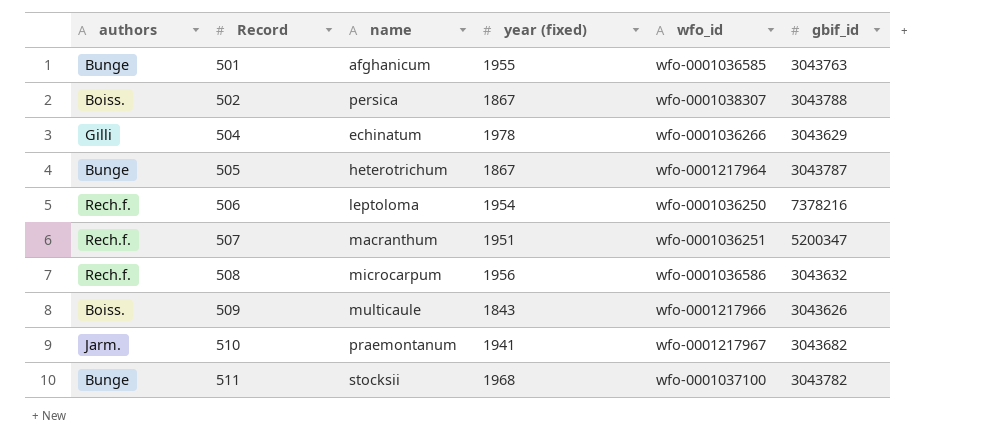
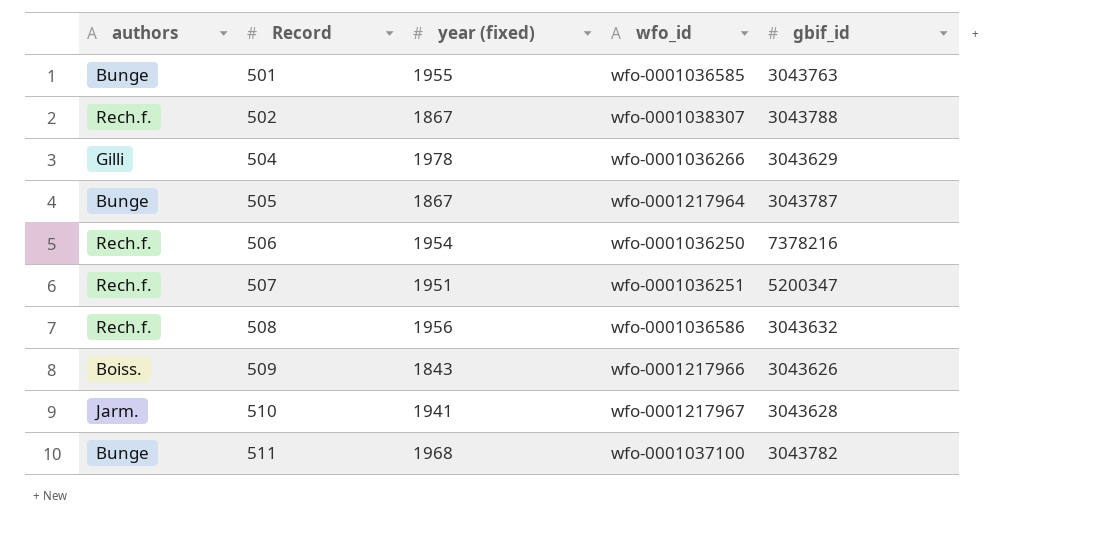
column name | position: 3 -> none
502 | authors: Boiss. -> Rech.f.
510 | gbif_id: 3043682 -> 3043628

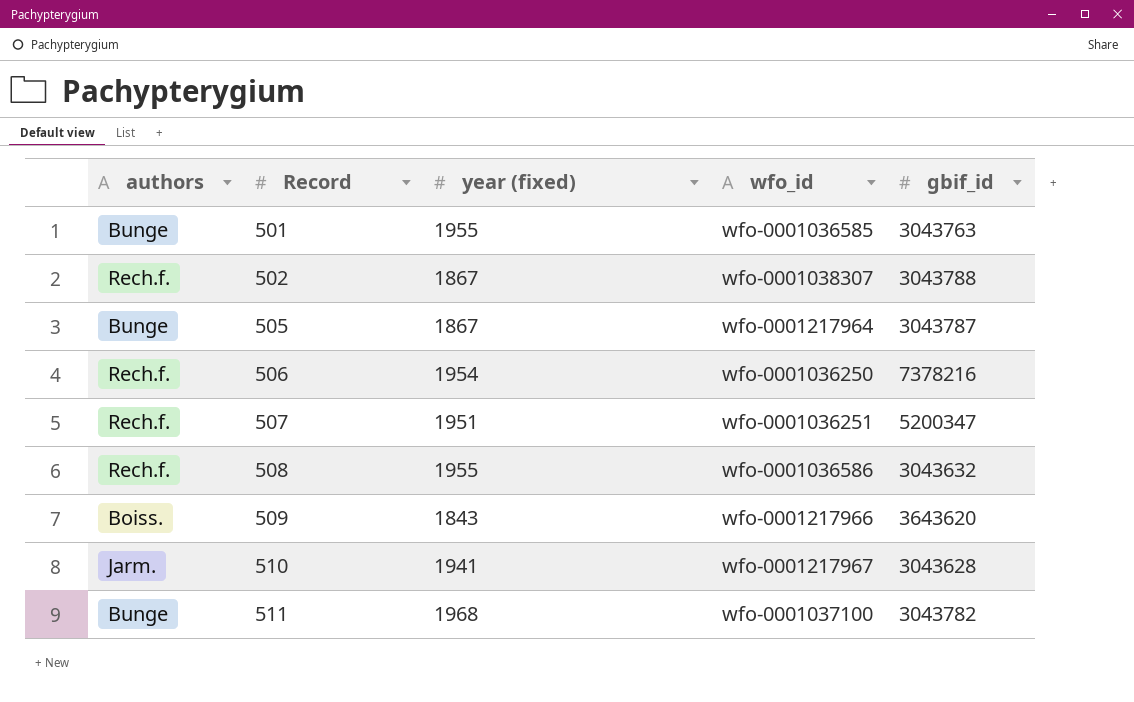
row 504: Gilli | 1978 | wfo-0001036266 | 3043629 -> none
508 | year (fixed): 1956 -> 1955
509 | gbif_id: 3043626 -> 3643620

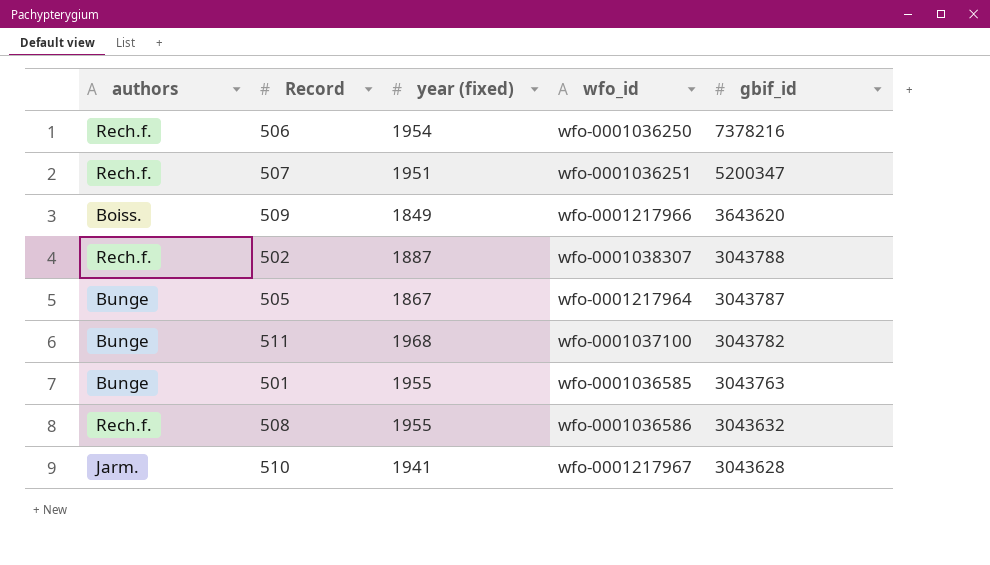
row order: Record ascending -> gbif_id descending
509 | year (fixed): 1843 -> 1849
502 | year (fixed): 1867 -> 1887

